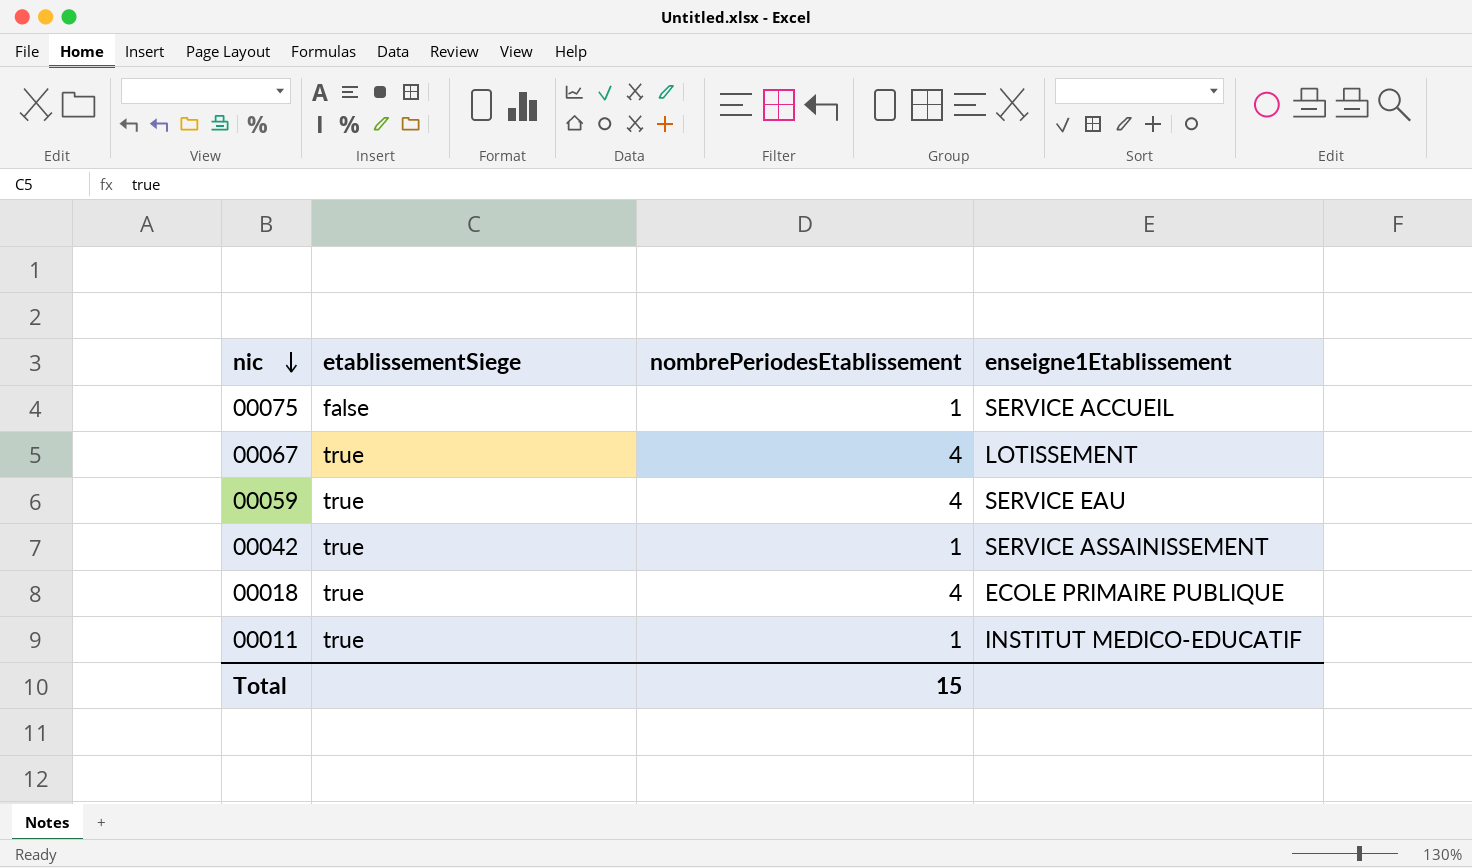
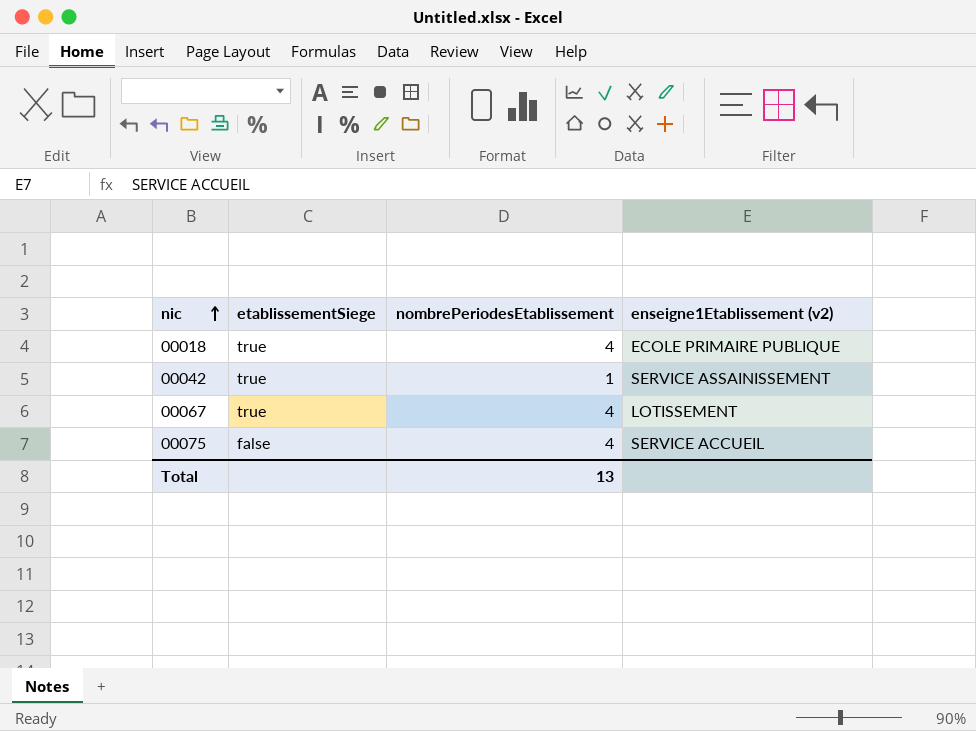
row order: nic descending -> nic ascending
column name: enseigne1Etablissement -> enseigne1Etablissement (v2)
row 00059: true | 4 | SERVICE EAU -> none
row 00011: true | 1 | INSTITUT MEDICO-EDUCATIF -> none
00075 | nombrePeriodesEtablissement: 1 -> 4
Total | nombrePeriodesEtablissement: 15 -> 13

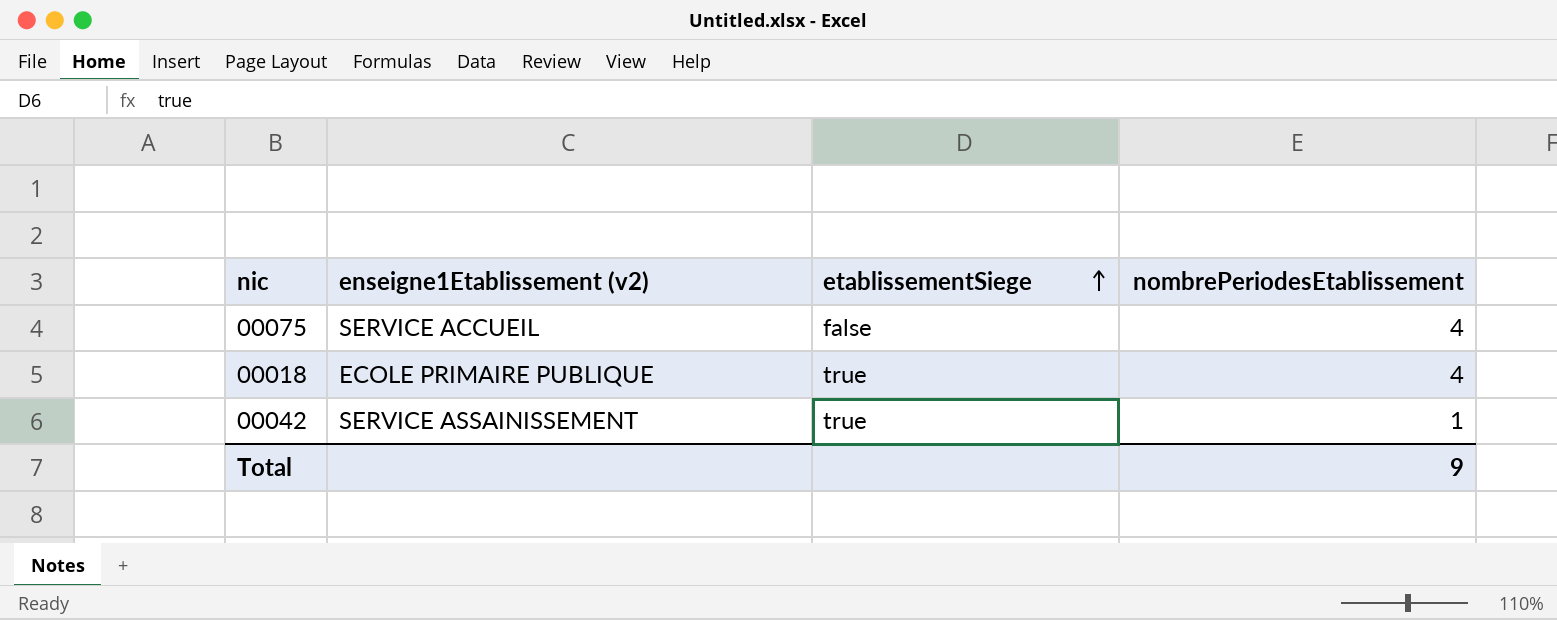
row order: nic ascending -> etablissementSiege ascending
column enseigne1Etablissement (v2) | position: 4 -> 2
row 00067: true | 4 | LOTISSEMENT -> none
Total | nombrePeriodesEtablissement: 13 -> 9

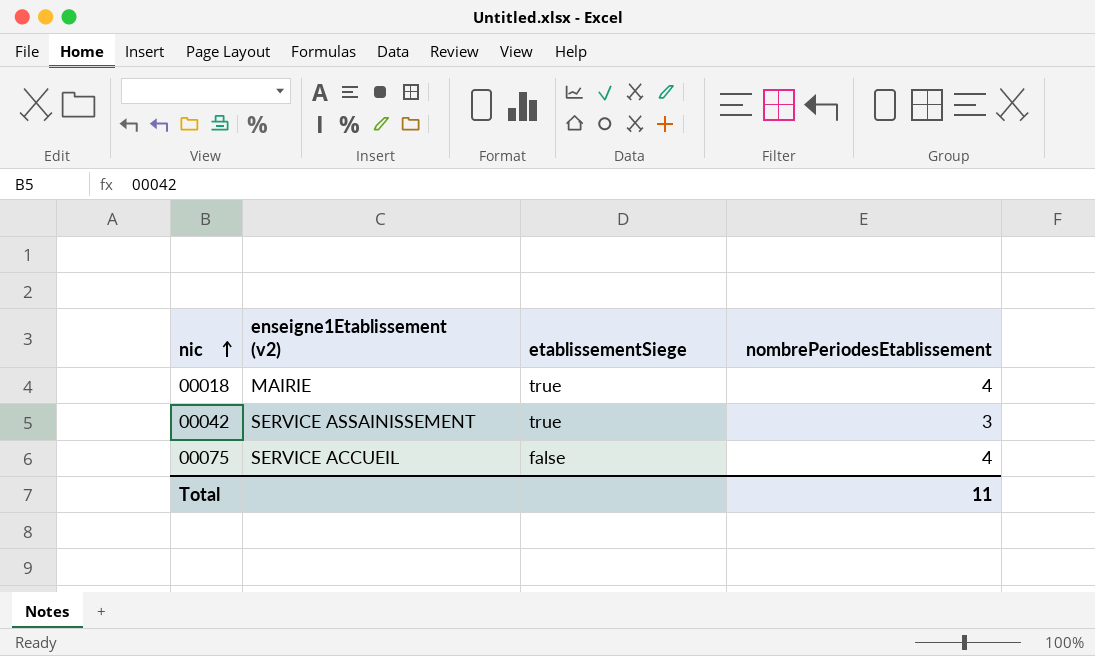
row order: etablissementSiege ascending -> nic ascending
00018 | enseigne1Etablissement (v2): ECOLE PRIMAIRE PUBLIQUE -> MAIRIE
00042 | nombrePeriodesEtablissement: 1 -> 3
Total | nombrePeriodesEtablissement: 9 -> 11

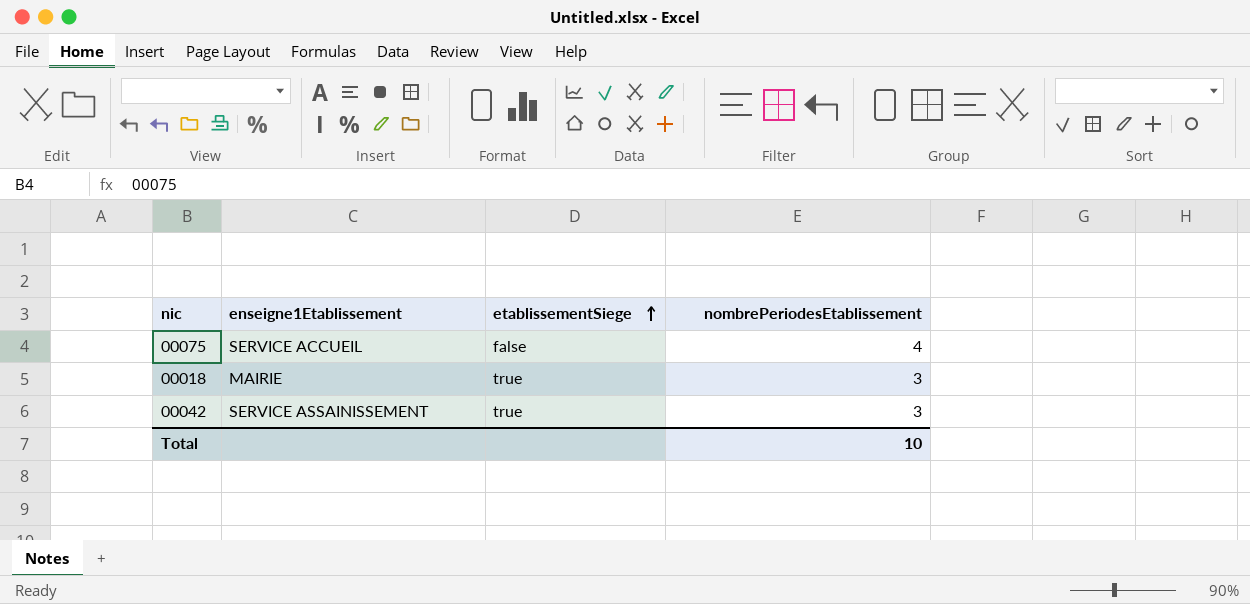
row order: nic ascending -> etablissementSiege ascending
column name: enseigne1Etablissement (v2) -> enseigne1Etablissement
00018 | nombrePeriodesEtablissement: 4 -> 3
Total | nombrePeriodesEtablissement: 11 -> 10

